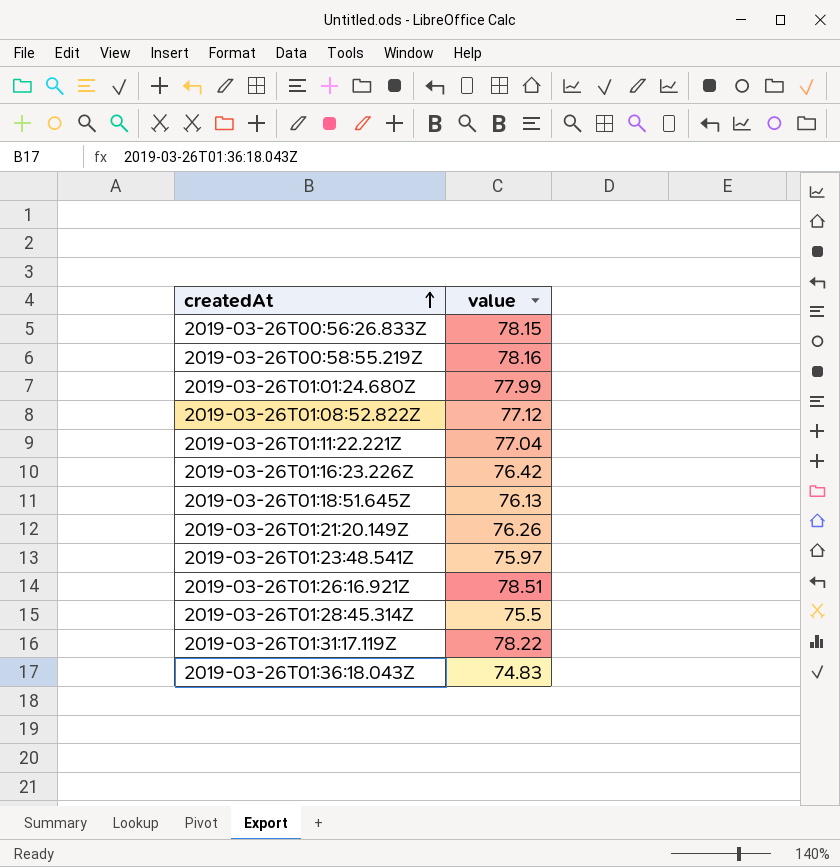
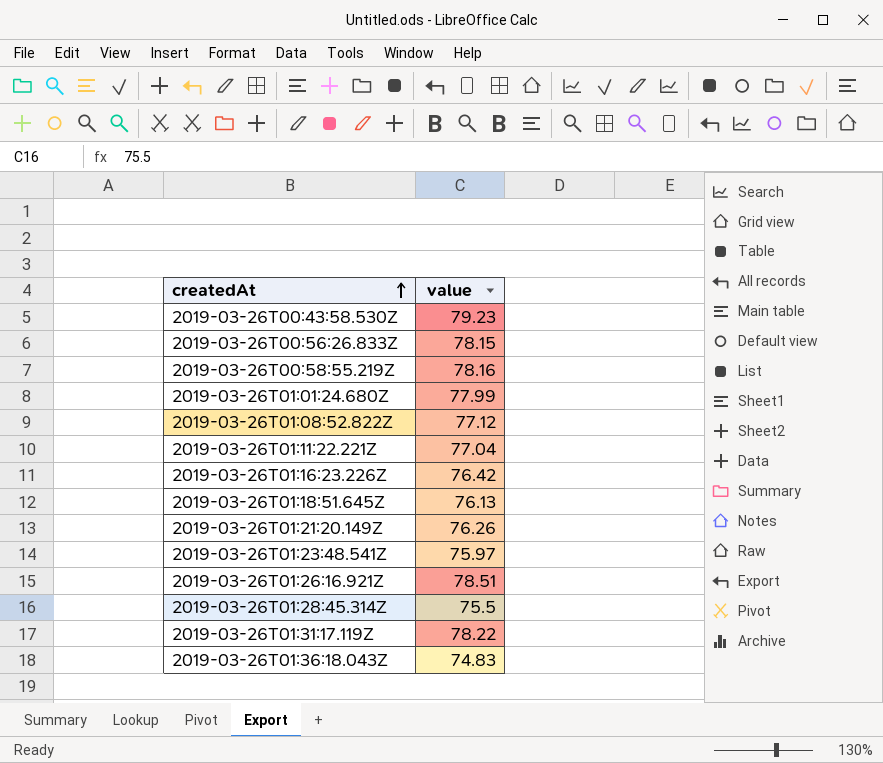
row 2019-03-26T00:43:58.530Z: none -> 79.23

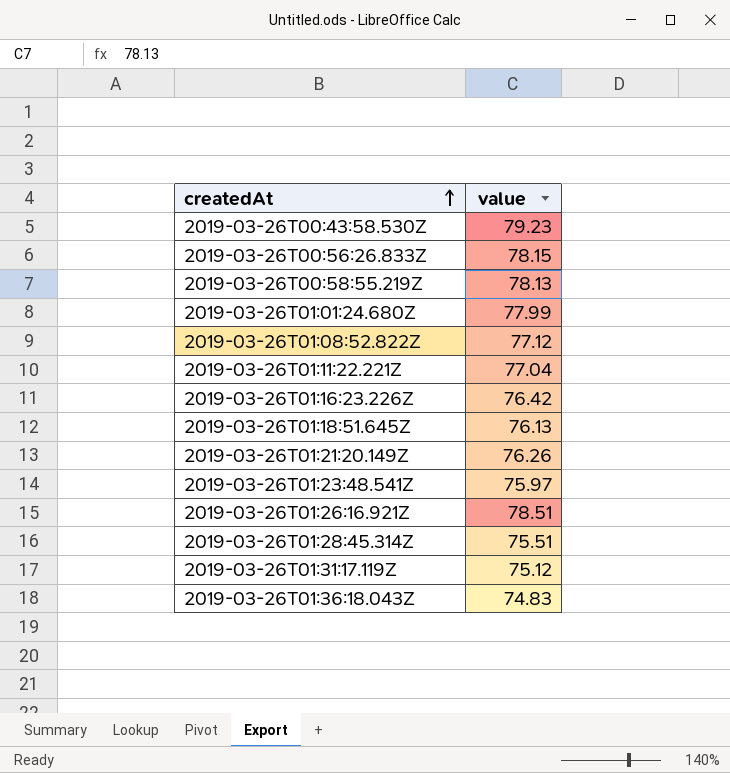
2019-03-26T00:58:55.219Z | value: 78.16 -> 78.13
2019-03-26T01:28:45.314Z | value: 75.5 -> 75.51
2019-03-26T01:31:17.119Z | value: 78.22 -> 75.12

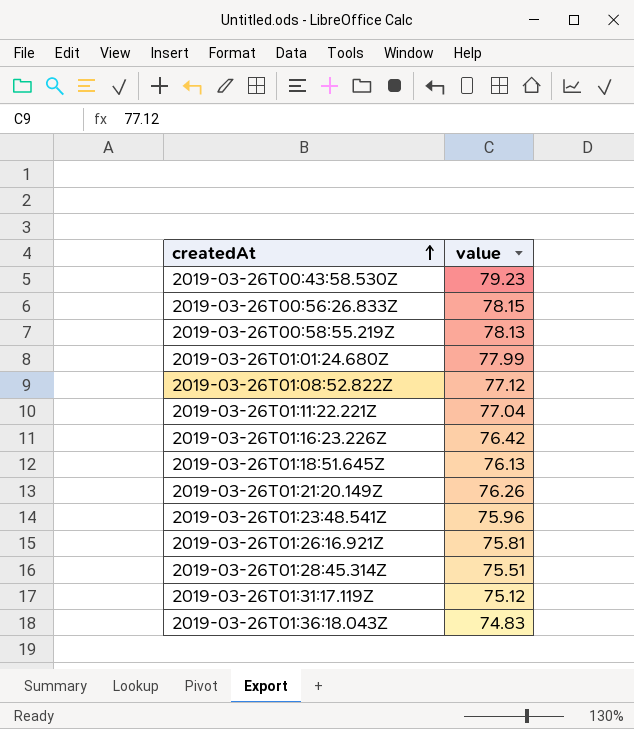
2019-03-26T01:23:48.541Z | value: 75.97 -> 75.96
2019-03-26T01:26:16.921Z | value: 78.51 -> 75.81

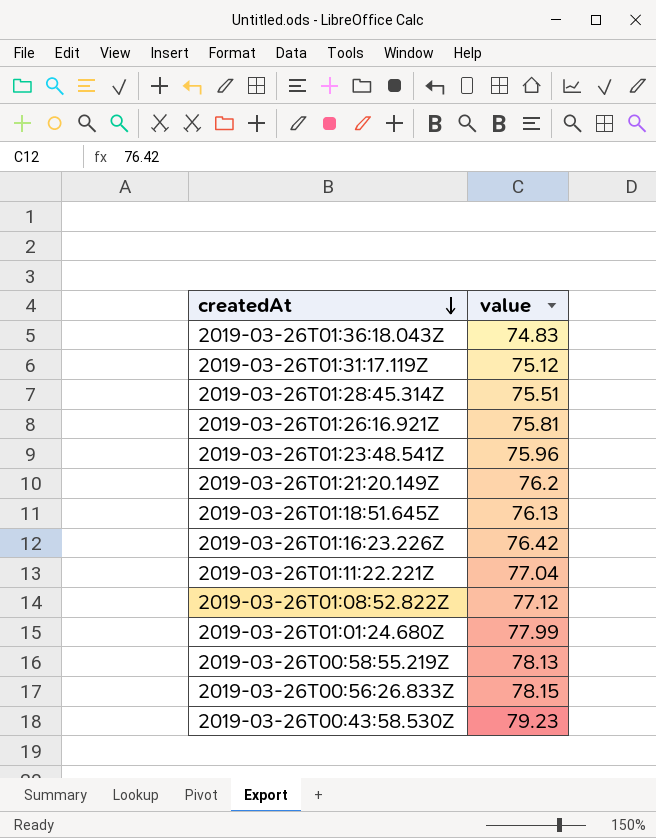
row order: createdAt ascending -> createdAt descending
2019-03-26T01:21:20.149Z | value: 76.26 -> 76.2

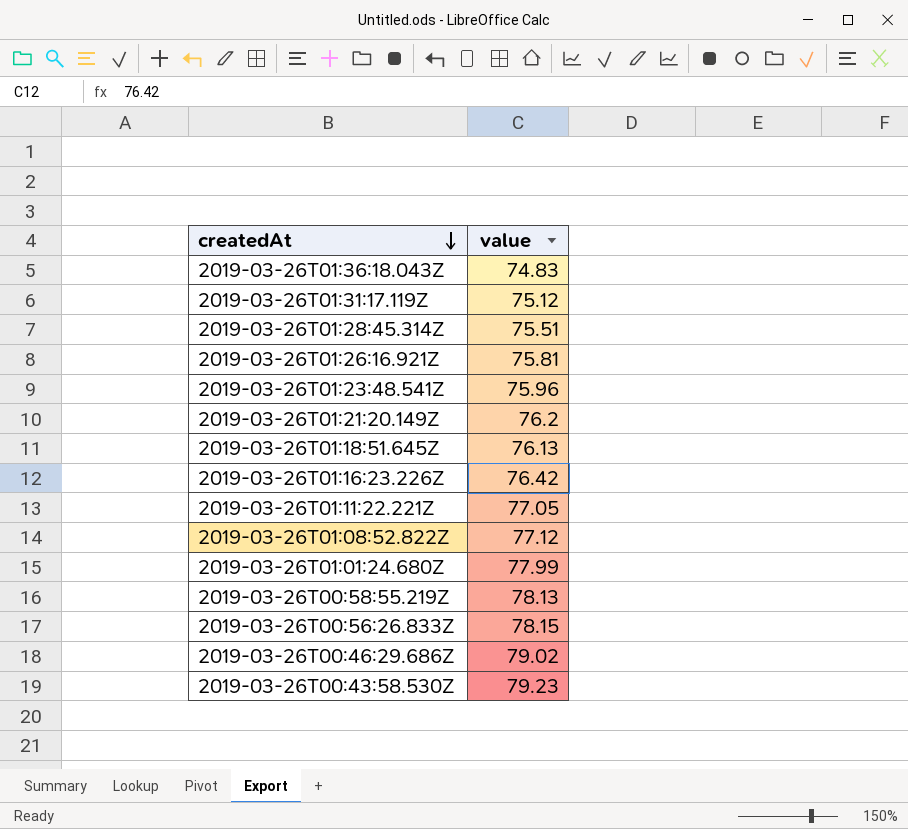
2019-03-26T01:11:22.221Z | value: 77.04 -> 77.05
row 2019-03-26T00:46:29.686Z: none -> 79.02

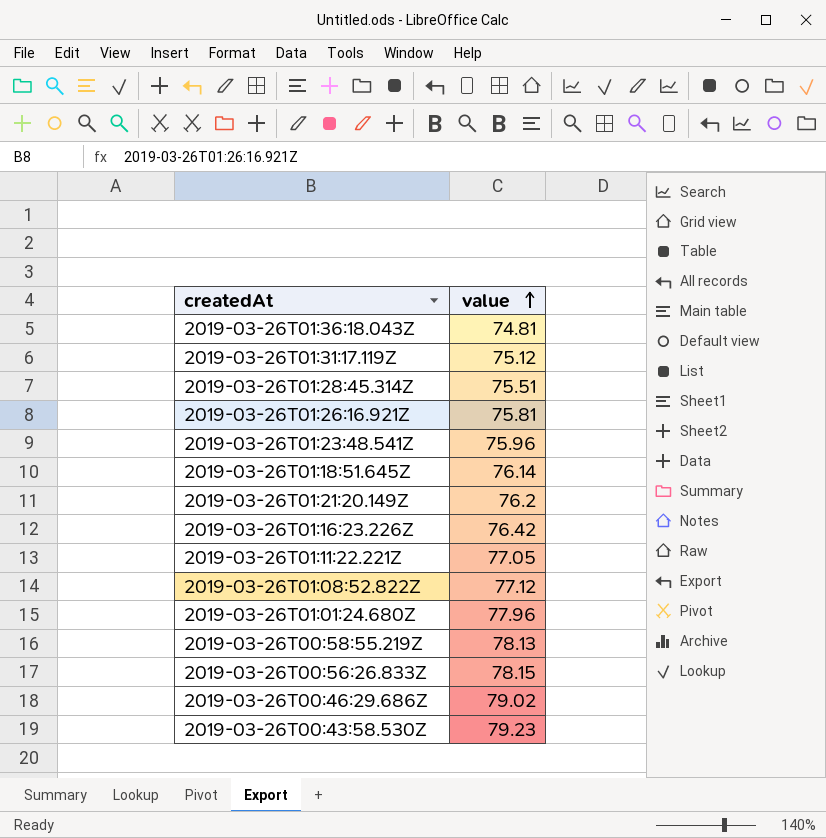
row order: createdAt descending -> value ascending
2019-03-26T01:36:18.043Z | value: 74.83 -> 74.81
2019-03-26T01:18:51.645Z | value: 76.13 -> 76.14
2019-03-26T01:01:24.680Z | value: 77.99 -> 77.96

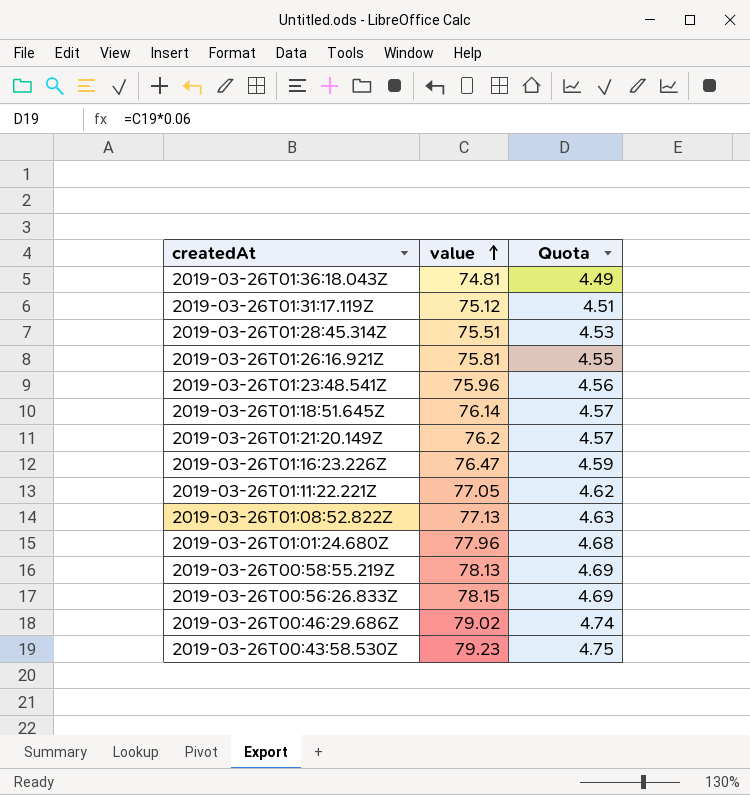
column Quota | formula: none -> [value] * 0.06
2019-03-26T01:16:23.226Z | value: 76.42 -> 76.47
2019-03-26T01:08:52.822Z | value: 77.12 -> 77.13

